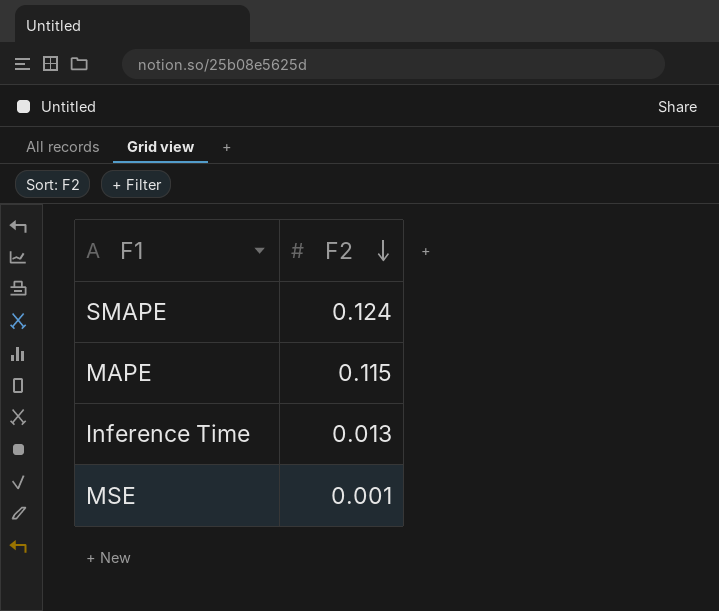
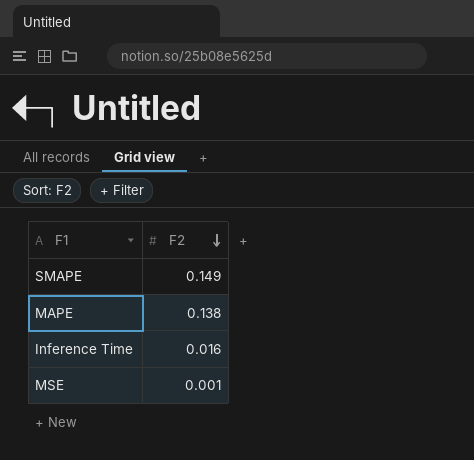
SMAPE | F2: 0.124 -> 0.149
MAPE | F2: 0.115 -> 0.138
Inference Time | F2: 0.013 -> 0.016

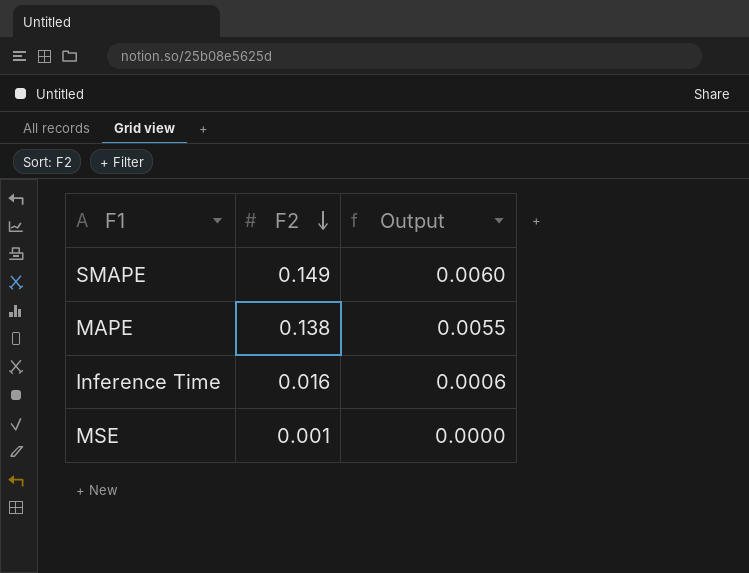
column Output | formula: none -> [F2] * 0.04

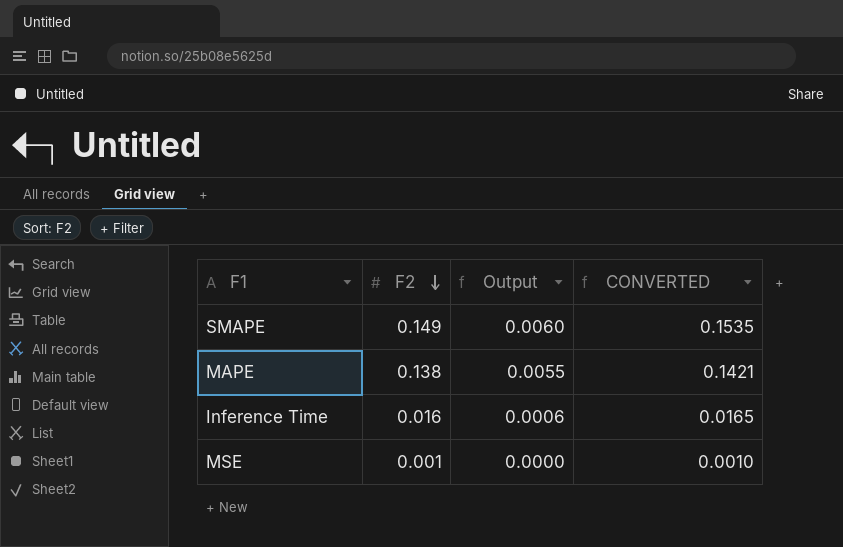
column CONVERTED | formula: none -> [F2] * 1.03

